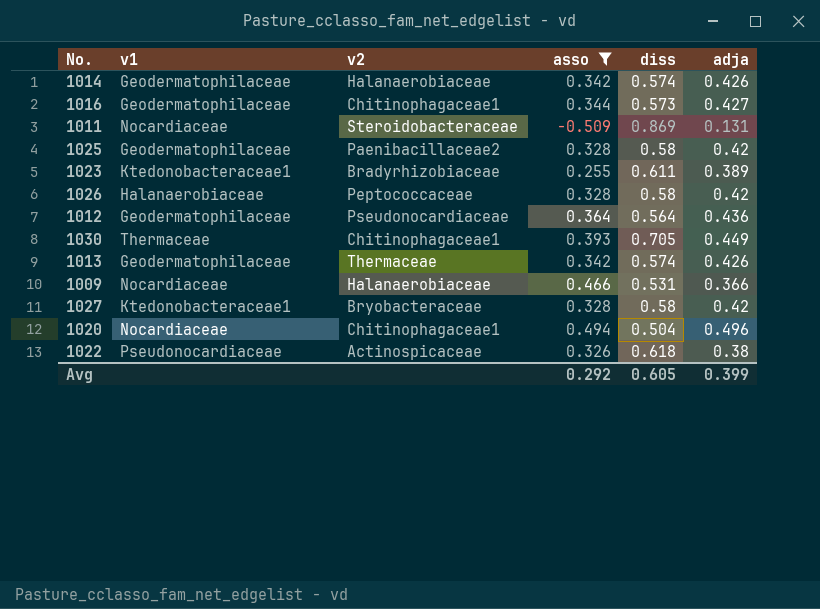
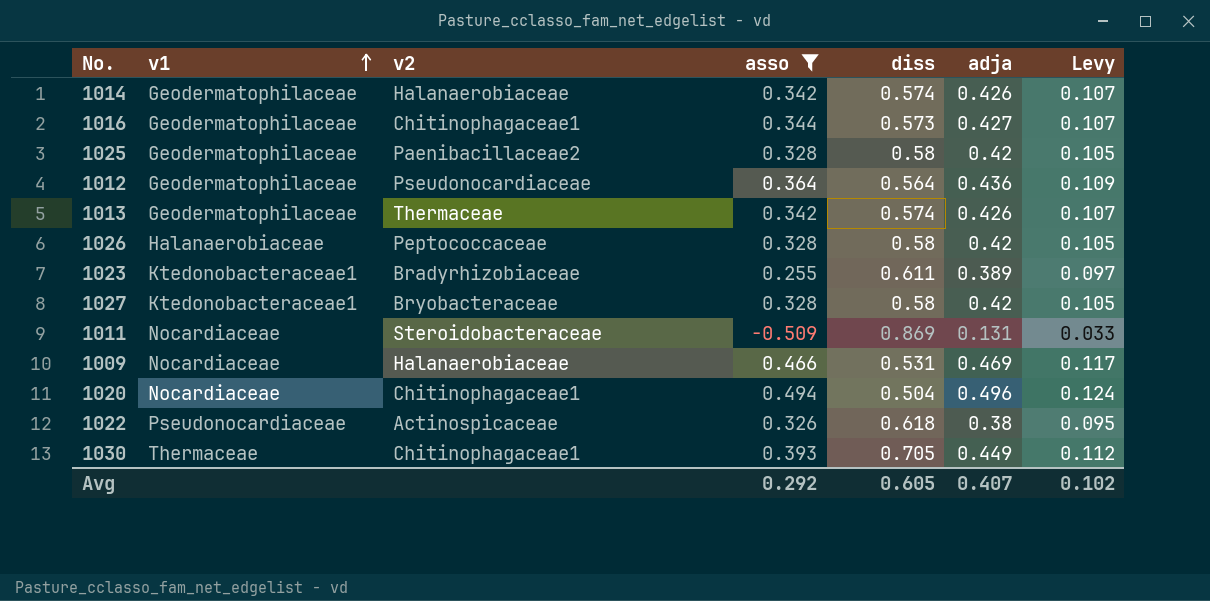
row order: none -> v1 ascending
column Levy | formula: none -> [adja] * 0.25
1009 | adja: 0.366 -> 0.469
Avg | adja: 0.399 -> 0.407

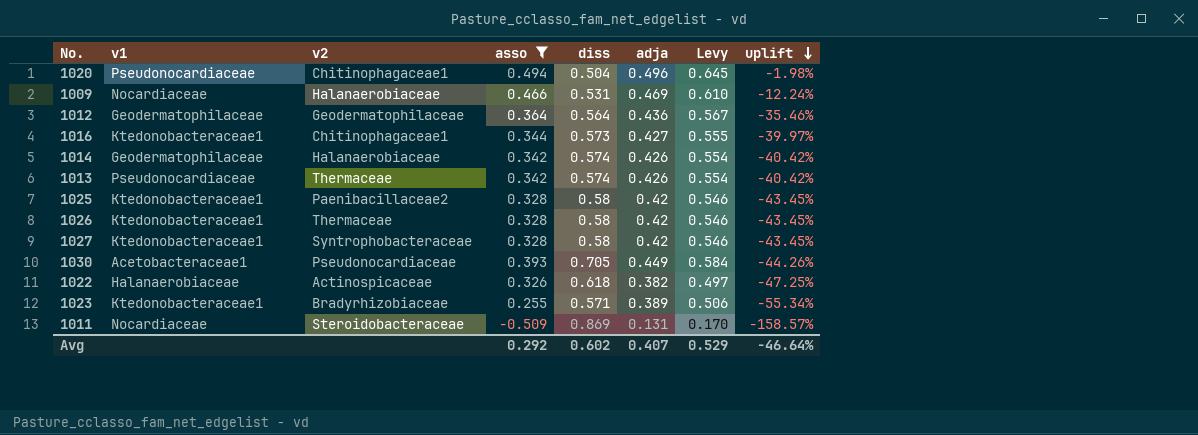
row order: v1 ascending -> uplift descending
column Levy | formula: [adja] * 0.25 -> [adja] * 1.3
column uplift | formula: none -> ([asso] - [diss]) / [diss]
1020 | v1: Nocardiaceae -> Pseudonocardiaceae
1012 | v2: Pseudonocardiaceae -> Geodermatophilaceae
1016 | v1: Geodermatophilaceae -> Ktedonobacteraceae1
1013 | v1: Geodermatophilaceae -> Pseudonocardiaceae
1025 | v1: Geodermatophilaceae -> Ktedonobacteraceae1
1026 | v1: Halanaerobiaceae -> Ktedonobacteraceae1
1026 | v2: Peptococcaceae -> Thermaceae
1027 | v2: Bryobacteraceae -> Syntrophobacteraceae
1030 | v1: Thermaceae -> Acetobacteraceae1
1030 | v2: Chitinophagaceae1 -> Pseudonocardiaceae
1022 | v1: Pseudonocardiaceae -> Halanaerobiaceae
1022 | adja: 0.38 -> 0.382
1023 | diss: 0.611 -> 0.571
Avg | diss: 0.605 -> 0.602
Avg | Levy: 0.102 -> 0.529

